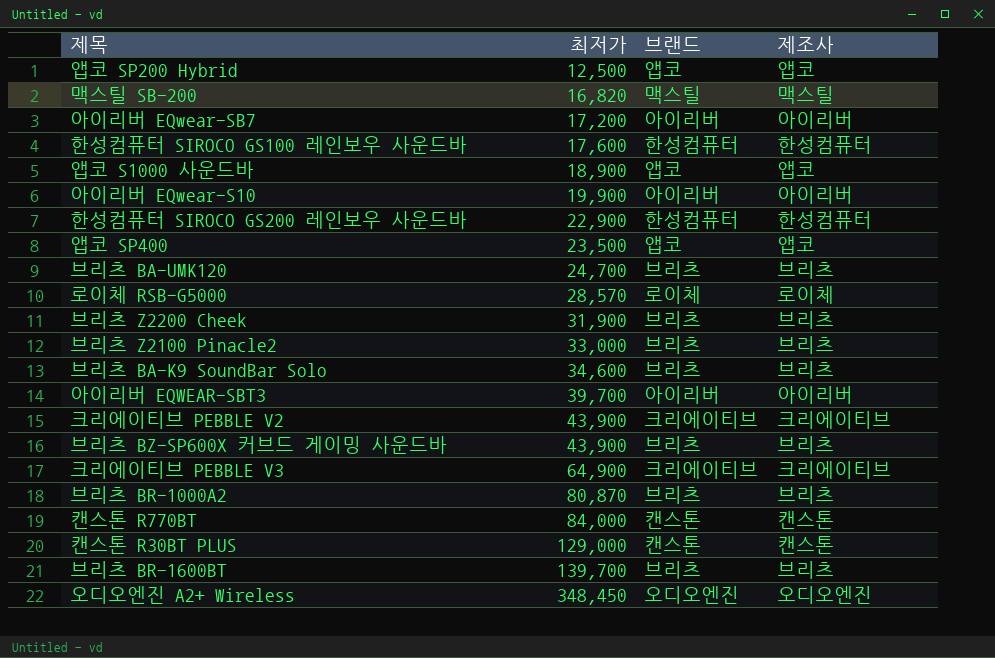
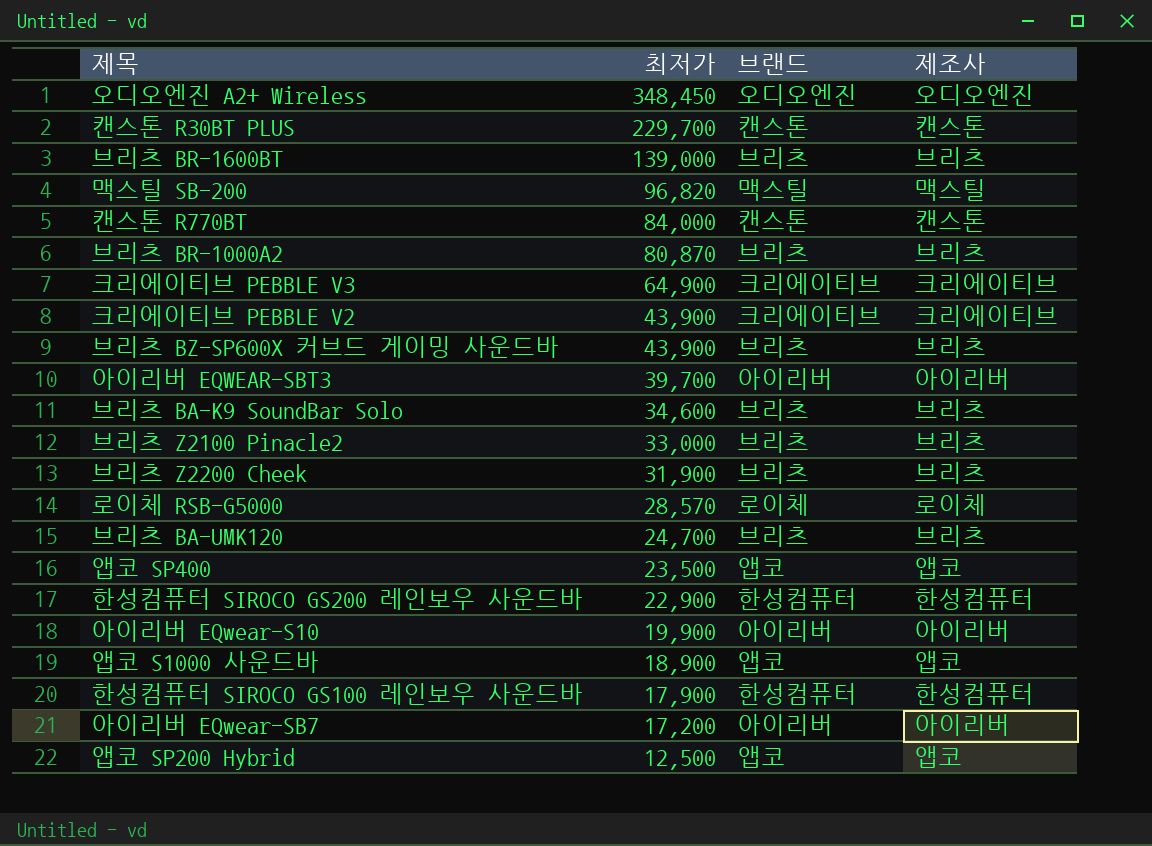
row order: 최저가 ascending -> 최저가 descending
캔스톤 R30BT PLUS | 최저가: 129,000 -> 229,700
브리츠 BR-1600BT | 최저가: 139,700 -> 139,000
맥스틸 SB-200 | 최저가: 16,820 -> 96,820
한성컴퓨터 SIROCO GS100 레인보우 사운드바 | 최저가: 17,600 -> 17,900

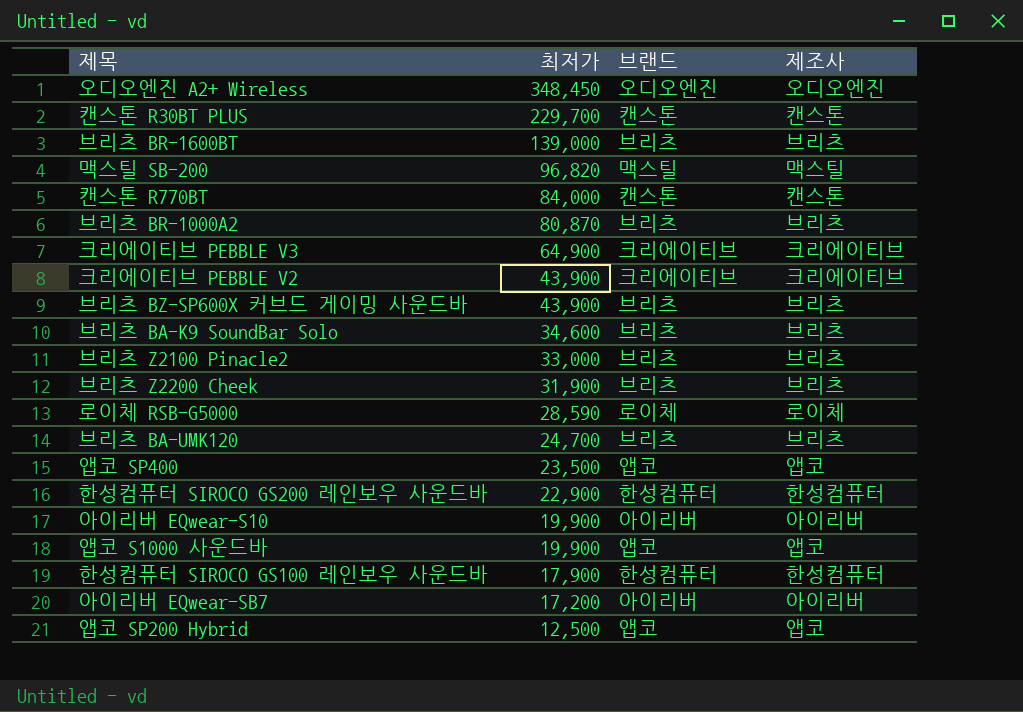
row 아이리버 EQWEAR-SBT3: 39,700 | 아이리버 | 아이리버 -> none
로이체 RSB-G5000 | 최저가: 28,570 -> 28,590
앱코 S1000 사운드바 | 최저가: 18,900 -> 19,900

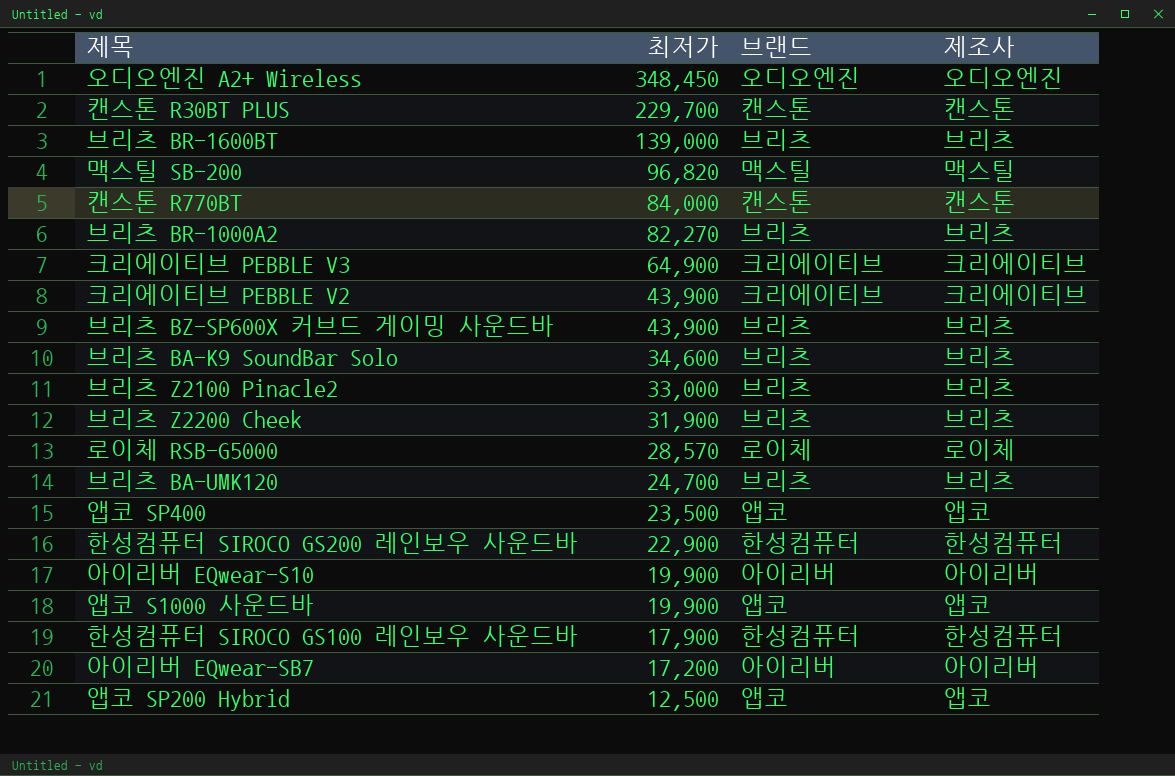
브리츠 BR-1000A2 | 최저가: 80,870 -> 82,270
로이체 RSB-G5000 | 최저가: 28,590 -> 28,570

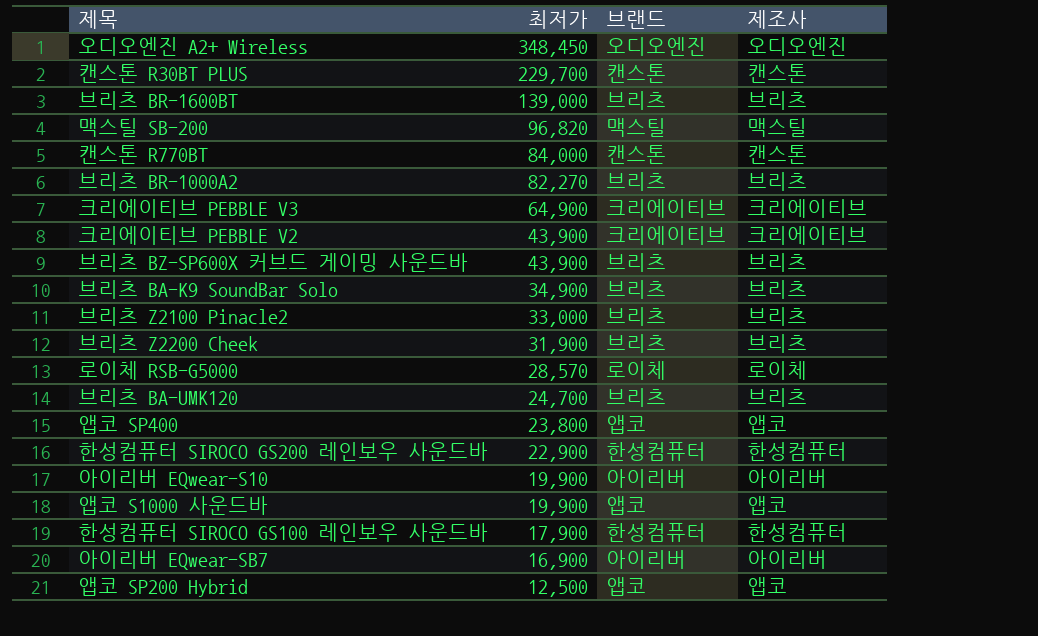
브리츠 BA-K9 SoundBar Solo | 최저가: 34,600 -> 34,900
앱코 SP400 | 최저가: 23,500 -> 23,800
아이리버 EQwear-SB7 | 최저가: 17,200 -> 16,900

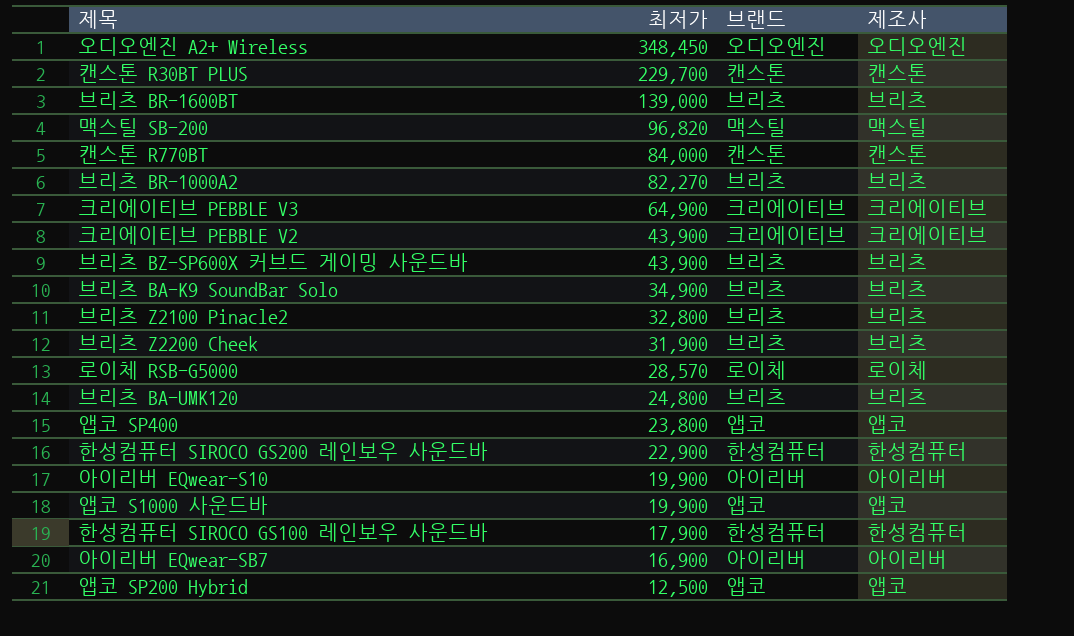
브리츠 Z2100 Pinacle2 | 최저가: 33,000 -> 32,800
브리츠 BA-UMK120 | 최저가: 24,700 -> 24,800

